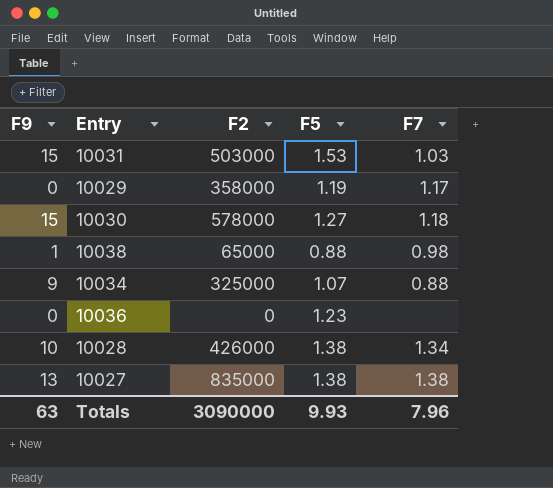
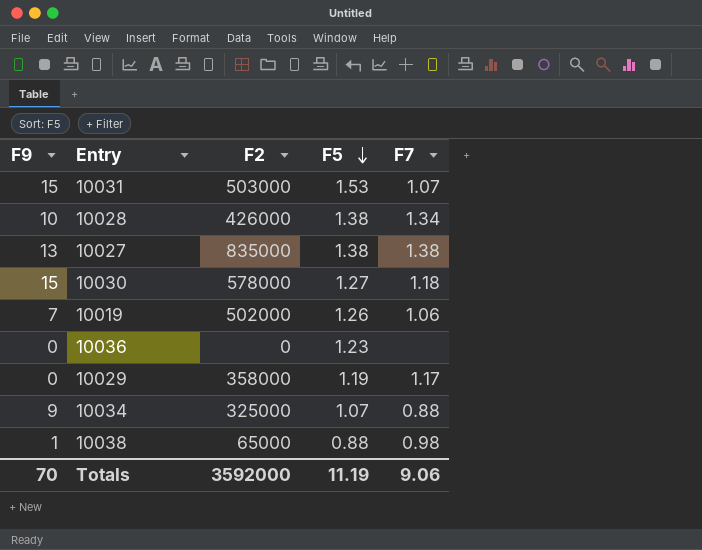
row order: none -> F5 descending
10031 | F7: 1.03 -> 1.07
row 10019: none -> 7 | 502000 | 1.26 | 1.06
Totals | F9: 63 -> 70
Totals | F2: 3090000 -> 3592000
Totals | F5: 9.93 -> 11.19
Totals | F7: 7.96 -> 9.06

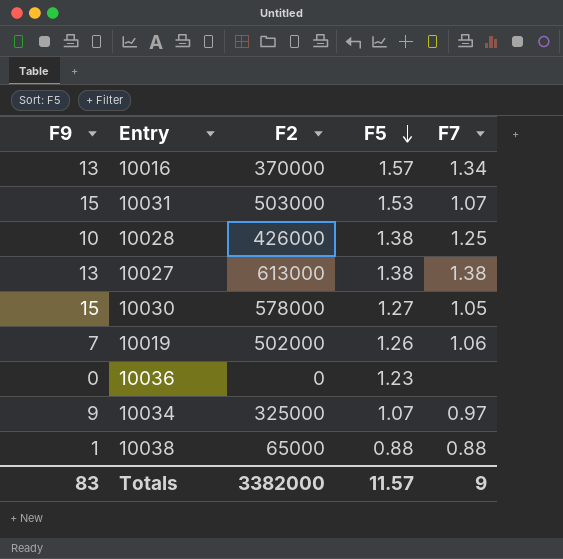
row 10029: 0 | 358000 | 1.19 | 1.17 -> none
row 10016: none -> 13 | 370000 | 1.57 | 1.34
10028 | F7: 1.34 -> 1.25
10027 | F2: 835000 -> 613000
10030 | F7: 1.18 -> 1.05
10034 | F7: 0.88 -> 0.97
10038 | F7: 0.98 -> 0.88
Totals | F9: 70 -> 83
Totals | F2: 3592000 -> 3382000
Totals | F5: 11.19 -> 11.57
Totals | F7: 9.06 -> 9

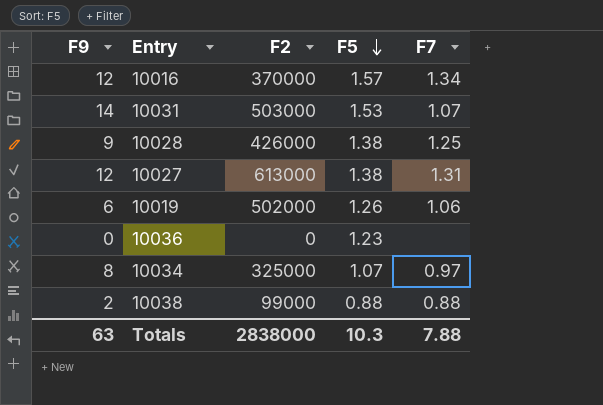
row 10030: 15 | 578000 | 1.27 | 1.05 -> none
10016 | F9: 13 -> 12
10031 | F9: 15 -> 14
10028 | F9: 10 -> 9
10027 | F9: 13 -> 12
10027 | F7: 1.38 -> 1.31
10019 | F9: 7 -> 6
10034 | F9: 9 -> 8
10038 | F9: 1 -> 2
10038 | F2: 65000 -> 99000
Totals | F9: 83 -> 63
Totals | F2: 3382000 -> 2838000
Totals | F5: 11.57 -> 10.3
Totals | F7: 9 -> 7.88

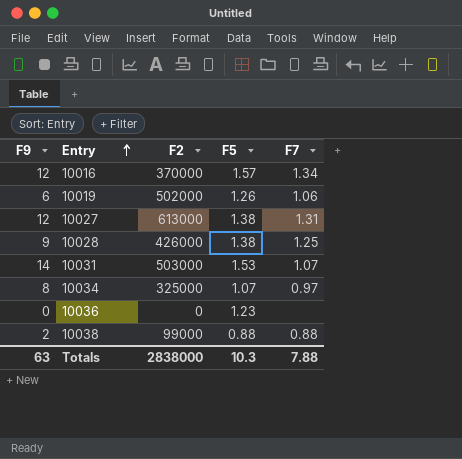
row order: F5 descending -> Entry ascending

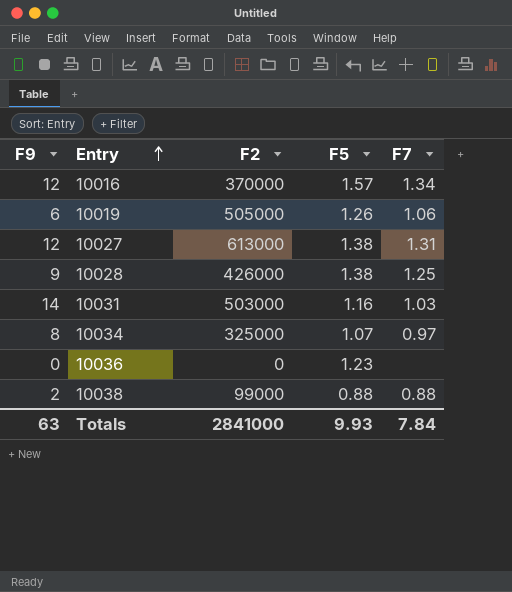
10019 | F2: 502000 -> 505000
10031 | F5: 1.53 -> 1.16
10031 | F7: 1.07 -> 1.03
Totals | F2: 2838000 -> 2841000
Totals | F5: 10.3 -> 9.93
Totals | F7: 7.88 -> 7.84

